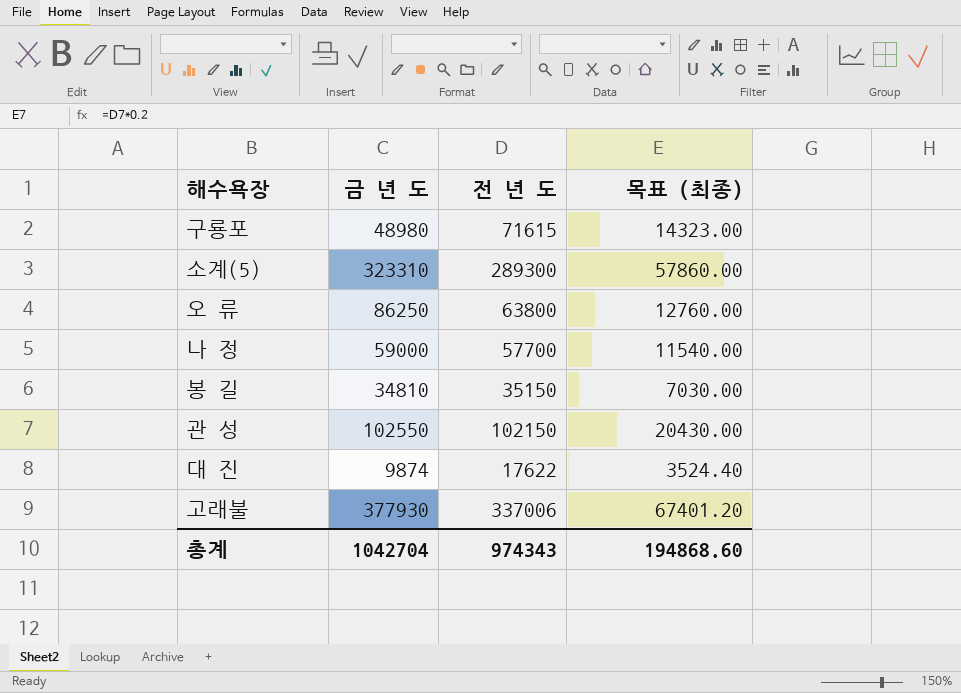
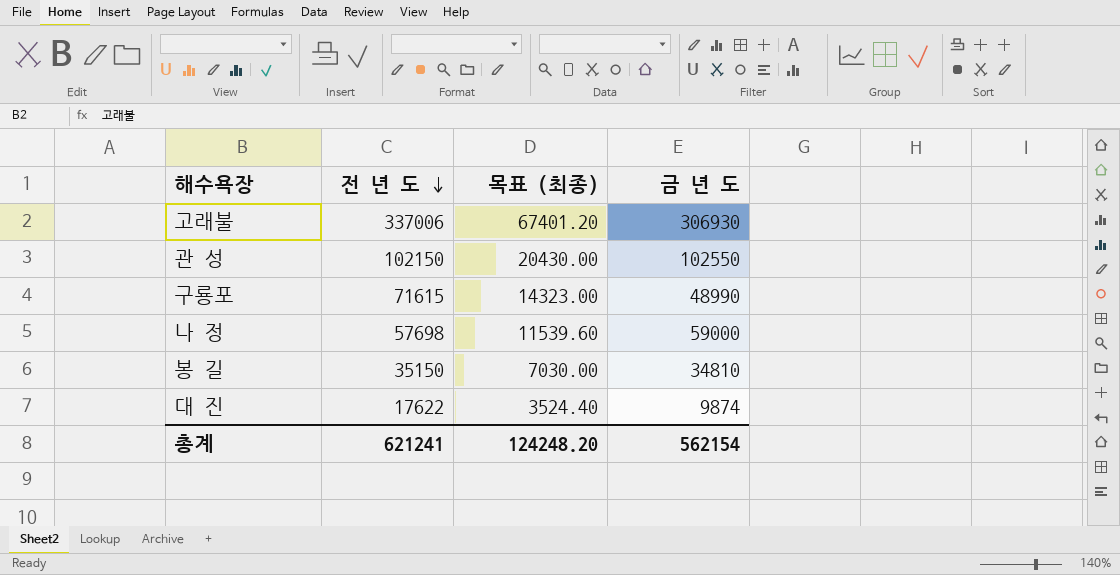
row order: none -> 전 년 도 descending
column 금 년 도 | position: 2 -> 4
row 소계(5): 323310 | 289300 | 57860.00 -> none
row 오 류: 86250 | 63800 | 12760.00 -> none
고래불 | 금 년 도: 377930 -> 306930
구룡포 | 금 년 도: 48980 -> 48990
나 정 | 전 년 도: 57700 -> 57698
나 정 | 목표 (최종): 11540.00 -> 11539.60
총계 | 전 년 도: 974343 -> 621241
총계 | 목표 (최종): 194868.60 -> 124248.20
총계 | 금 년 도: 1042704 -> 562154

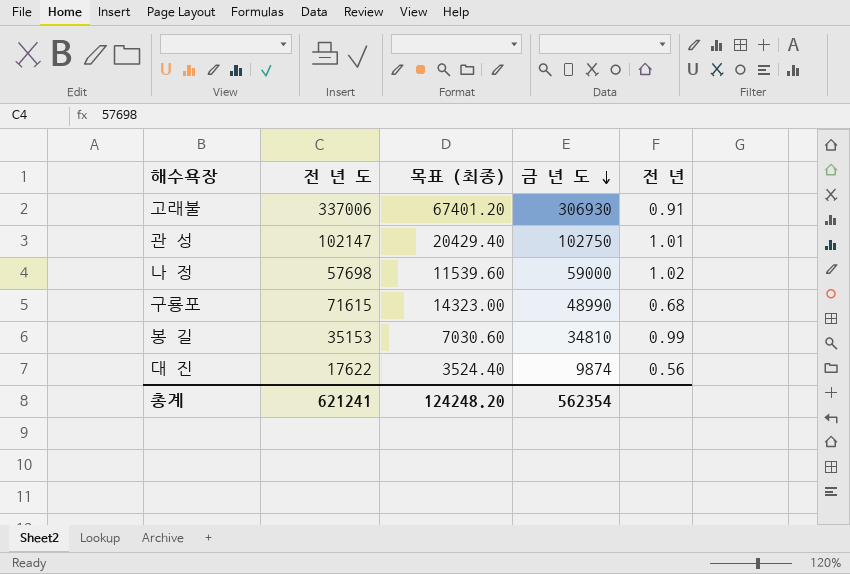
row order: 전 년 도 descending -> 금 년 도 descending
column 전 년 | formula: none -> [금 년 도] / [전 년 도]
관 성 | 전 년 도: 102150 -> 102147
관 성 | 목표 (최종): 20430.00 -> 20429.40
관 성 | 금 년 도: 102550 -> 102750
봉 길 | 전 년 도: 35150 -> 35153
봉 길 | 목표 (최종): 7030.00 -> 7030.60
총계 | 금 년 도: 562154 -> 562354

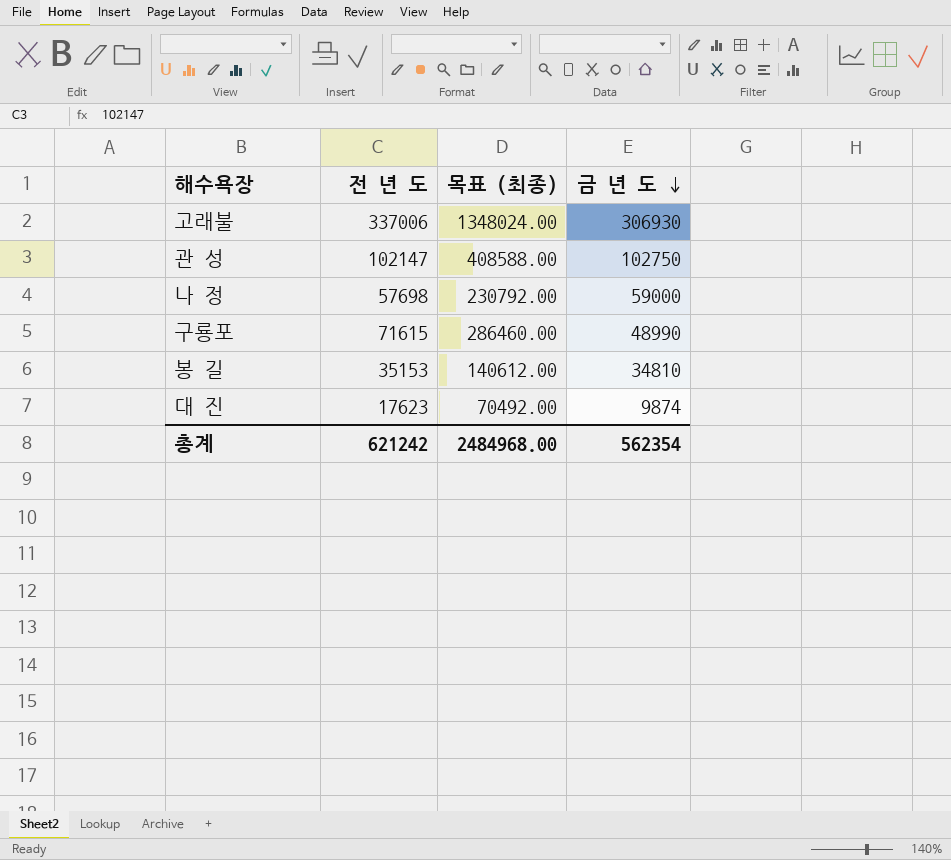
column 전 년 | formula: [금 년 도] / [전 년 도] -> none
column 목표 (최종) | formula: [전 년 도] * 0.2 -> [전 년 도] * 4
대 진 | 전 년 도: 17622 -> 17623
총계 | 전 년 도: 621241 -> 621242
총계 | 목표 (최종): 124248.20 -> 2484968.00

